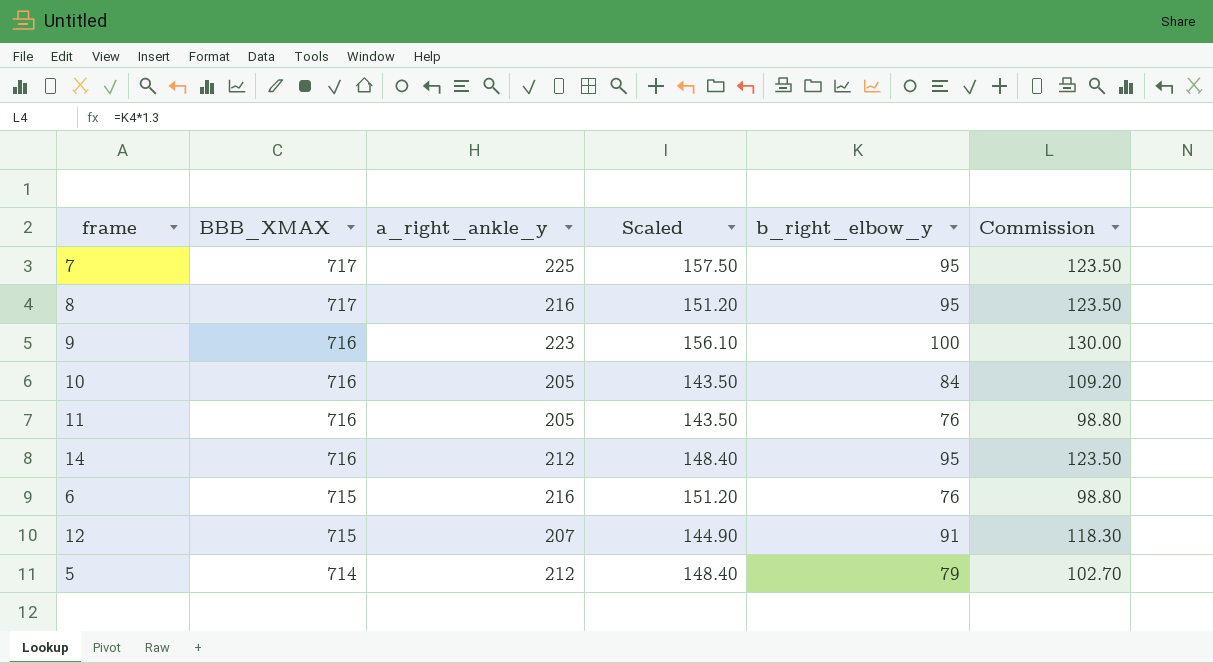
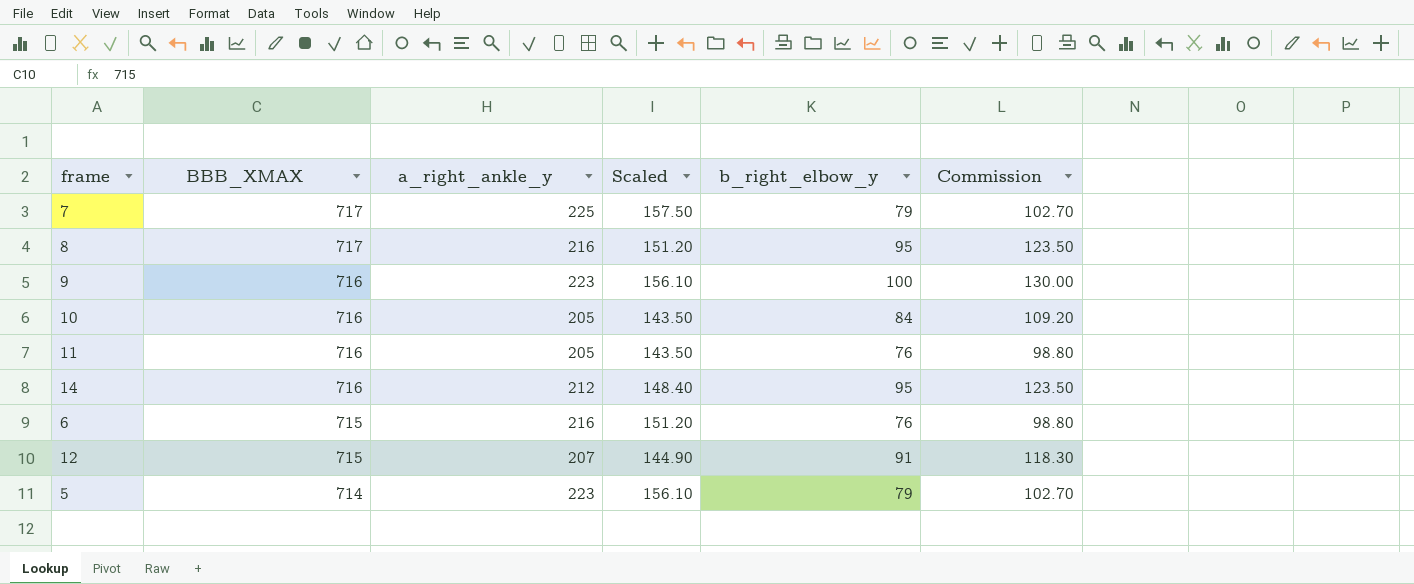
7 | b_right_elbow_y: 95 -> 79
7 | Commission: 123.50 -> 102.70
5 | a_right_ankle_y: 212 -> 223
5 | Scaled: 148.40 -> 156.10

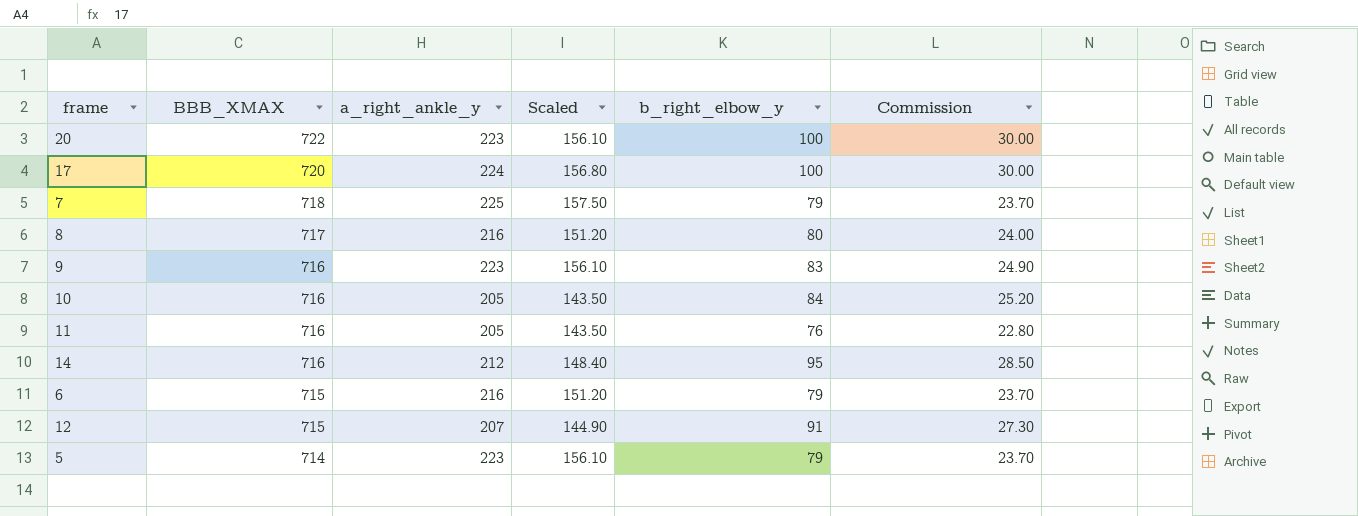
column Commission | formula: [b_right_elbow_y] * 1.3 -> [b_right_elbow_y] * 0.3
row 20: none -> 722 | 223 | 156.10 | 100 | 30.00
row 17: none -> 720 | 224 | 156.80 | 100 | 30.00
7 | BBB_XMAX: 717 -> 718
8 | b_right_elbow_y: 95 -> 80
9 | b_right_elbow_y: 100 -> 83
6 | b_right_elbow_y: 76 -> 79

